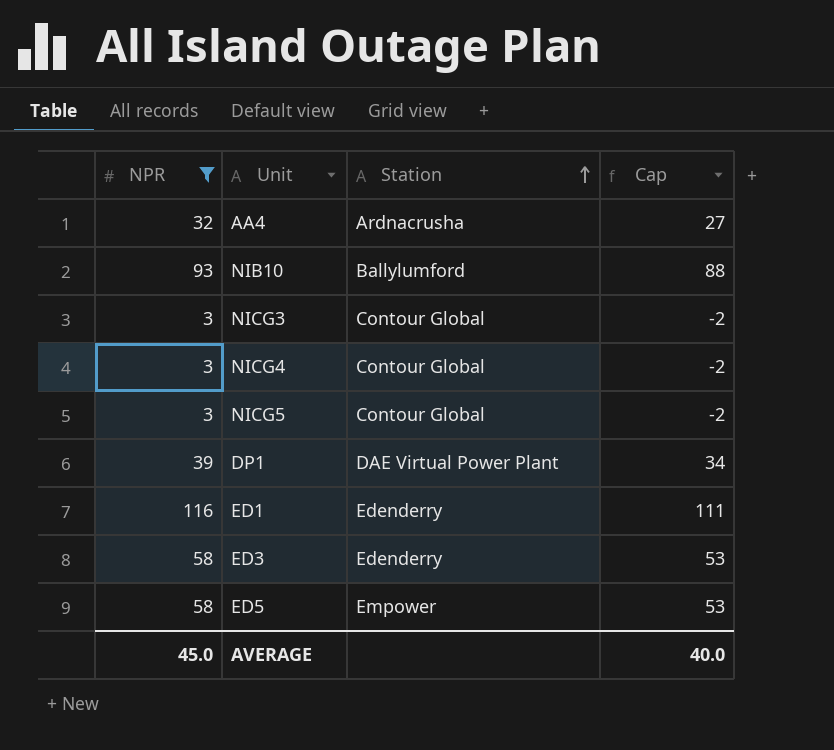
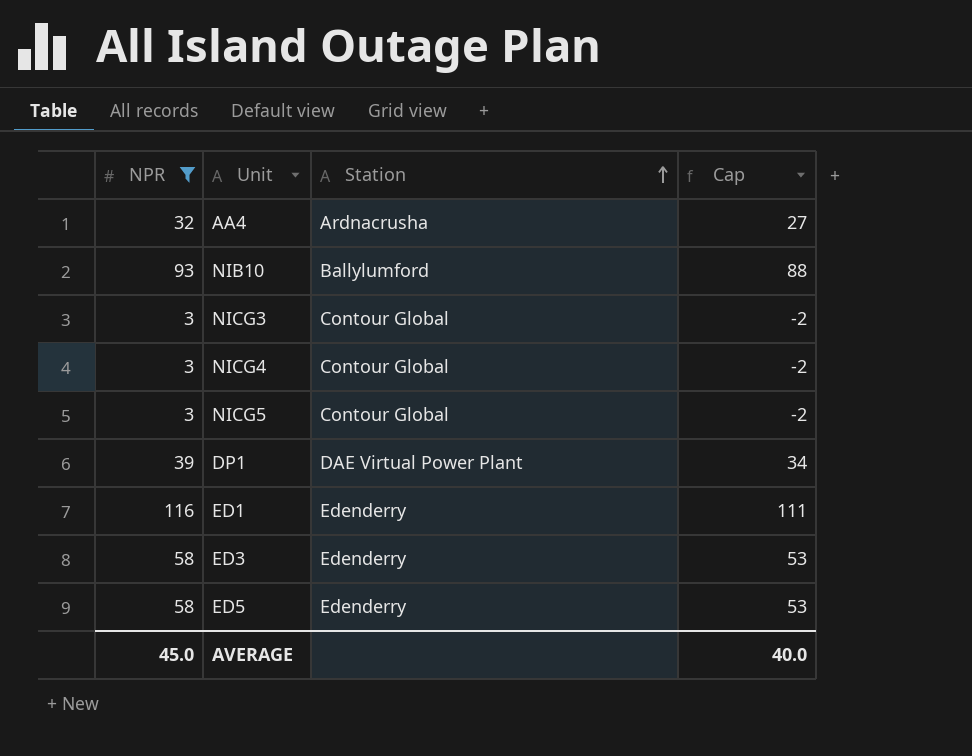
ED5 | Station: Empower -> Edenderry

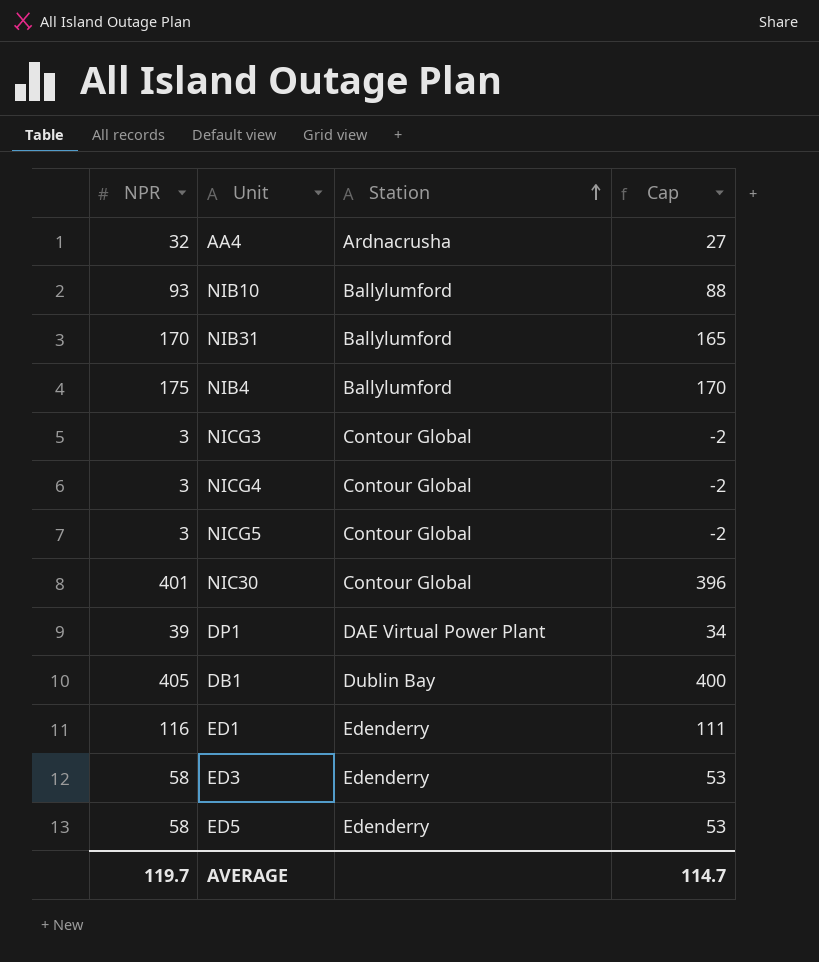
filter: NPR <= 116 -> none
AVERAGE | NPR: 45.0 -> 119.7
AVERAGE | Cap: 40.0 -> 114.7

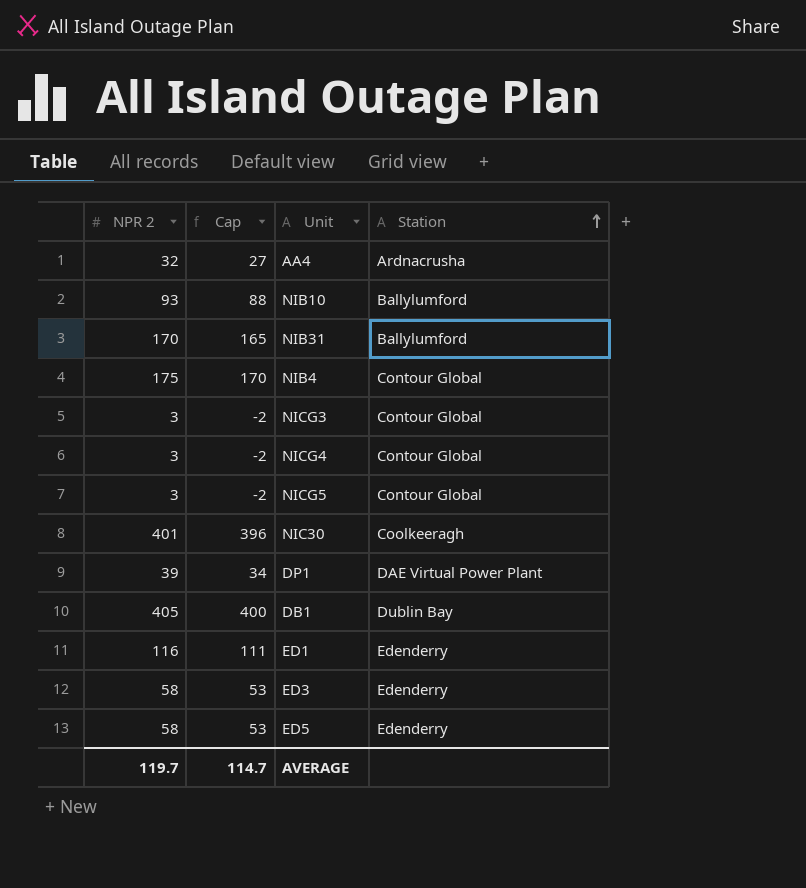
column name: NPR -> NPR 2
column Cap | position: 4 -> 2
NIB4 | Station: Ballylumford -> Contour Global
NIC30 | Station: Contour Global -> Coolkeeragh

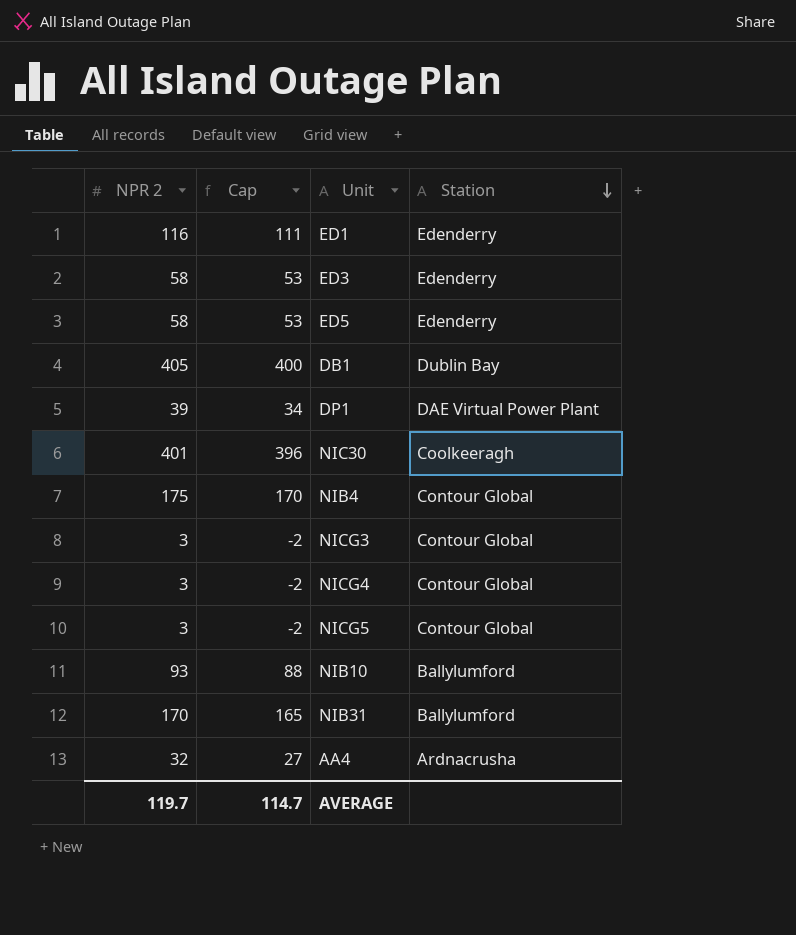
row order: Station ascending -> Station descending

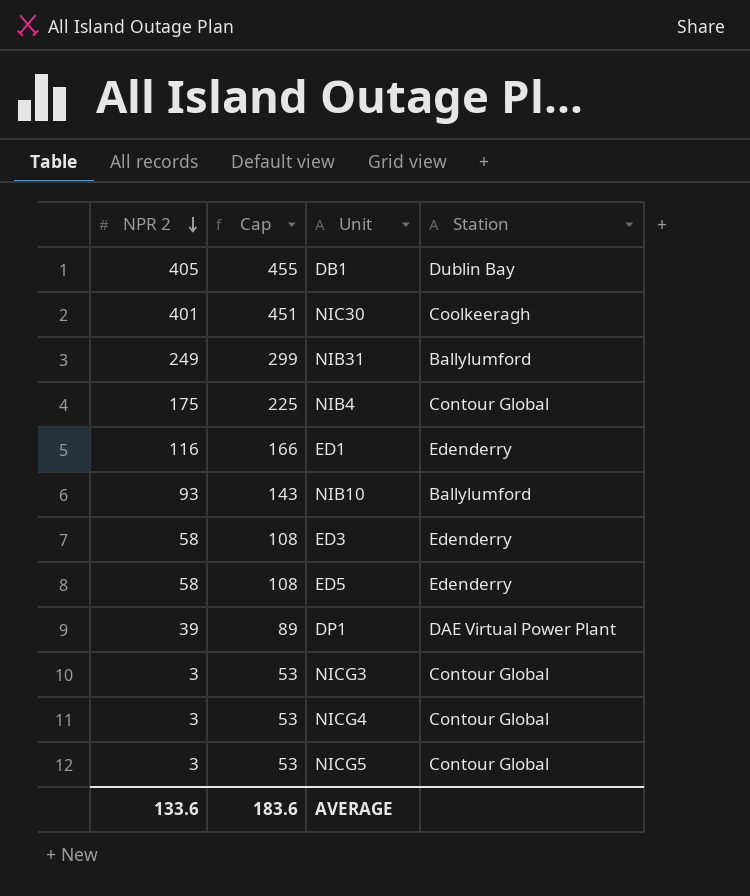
row order: Station descending -> NPR 2 descending
column Cap | formula: [NPR 2] - 5 -> [NPR 2] + 50
row AA4: 32 | 27 | Ardnacrusha -> none
NIB31 | NPR 2: 170 -> 249
AVERAGE | NPR 2: 119.7 -> 133.6
AVERAGE | Cap: 114.7 -> 183.6

